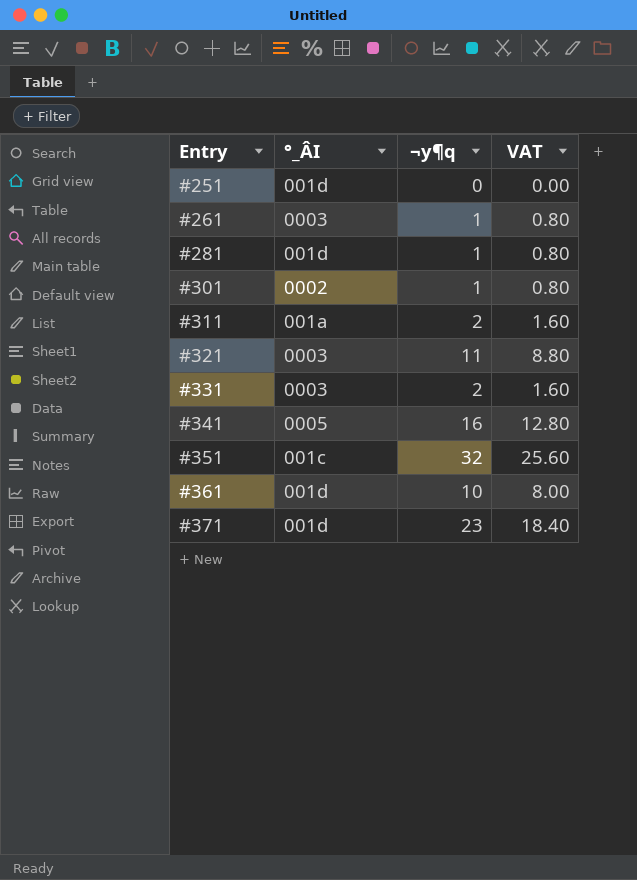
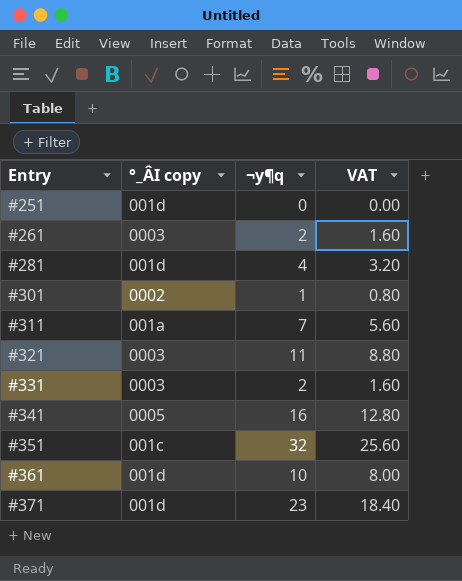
column name: °_ÂI -> °_ÂI copy
#261 | ¬y¶q: 1 -> 2
#261 | VAT: 0.80 -> 1.60
#281 | ¬y¶q: 1 -> 4
#281 | VAT: 0.80 -> 3.20
#311 | ¬y¶q: 2 -> 7
#311 | VAT: 1.60 -> 5.60

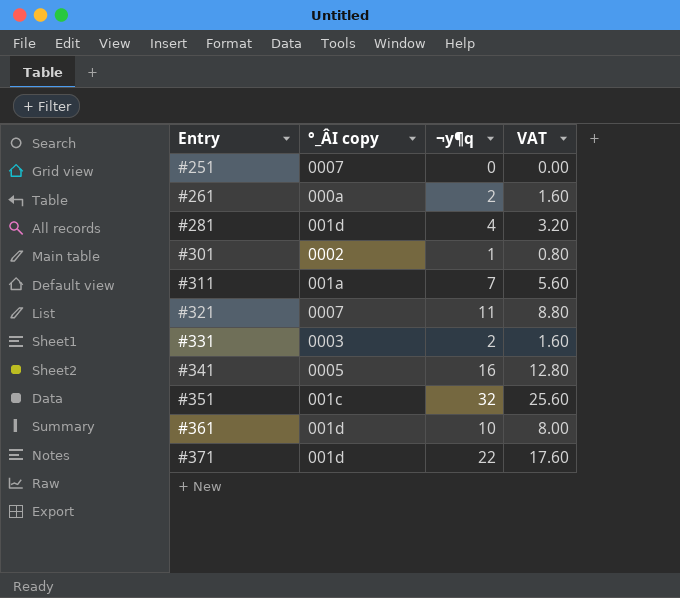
#251 | °_ÂI copy: 001d -> 0007
#261 | °_ÂI copy: 0003 -> 000a
#321 | °_ÂI copy: 0003 -> 0007
#371 | ¬y¶q: 23 -> 22
#371 | VAT: 18.40 -> 17.60

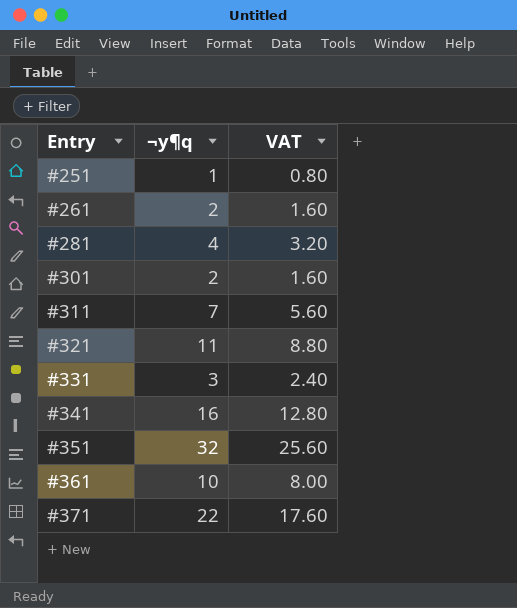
column °_ÂI copy | position: 2 -> none
#251 | ¬y¶q: 0 -> 1
#251 | VAT: 0.00 -> 0.80
#301 | ¬y¶q: 1 -> 2
#301 | VAT: 0.80 -> 1.60
#331 | ¬y¶q: 2 -> 3
#331 | VAT: 1.60 -> 2.40

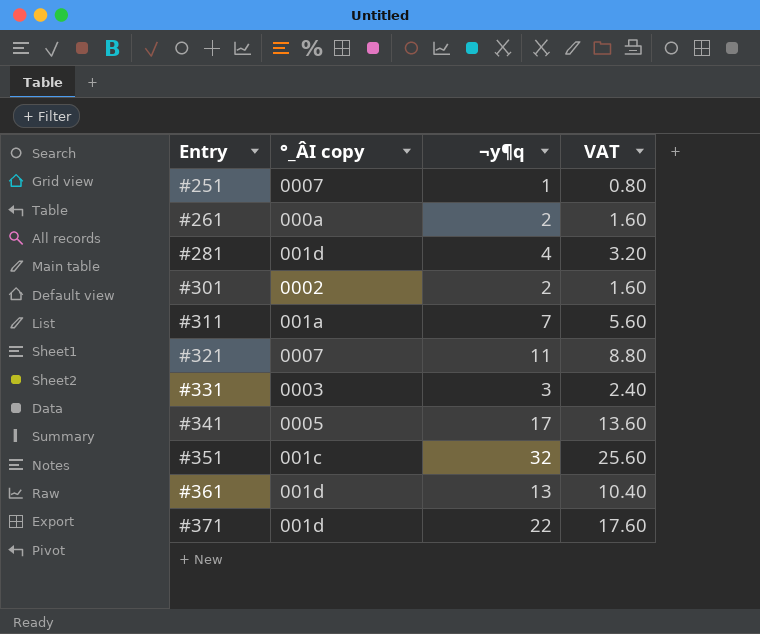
column °_ÂI copy | position: none -> 2
#341 | ¬y¶q: 16 -> 17
#341 | VAT: 12.80 -> 13.60
#361 | ¬y¶q: 10 -> 13
#361 | VAT: 8.00 -> 10.40

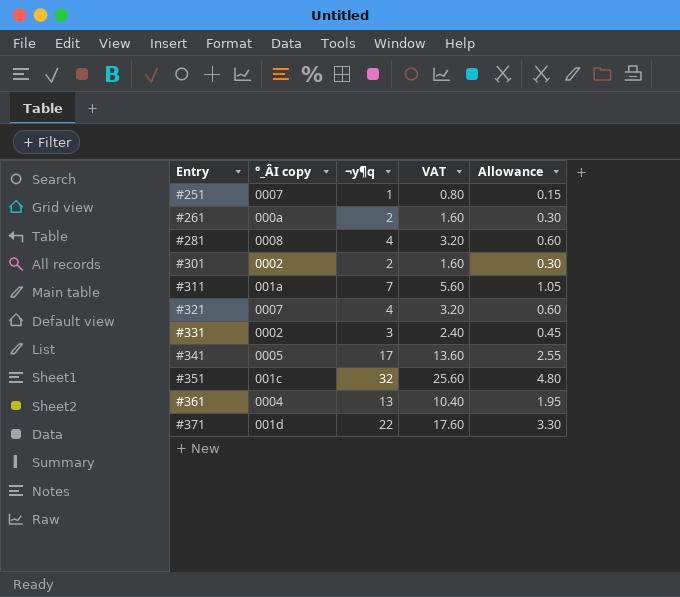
column Allowance | formula: none -> [¬y¶q] * 0.15
#281 | °_ÂI copy: 001d -> 0008
#321 | ¬y¶q: 11 -> 4
#321 | VAT: 8.80 -> 3.20
#331 | °_ÂI copy: 0003 -> 0002
#361 | °_ÂI copy: 001d -> 0004

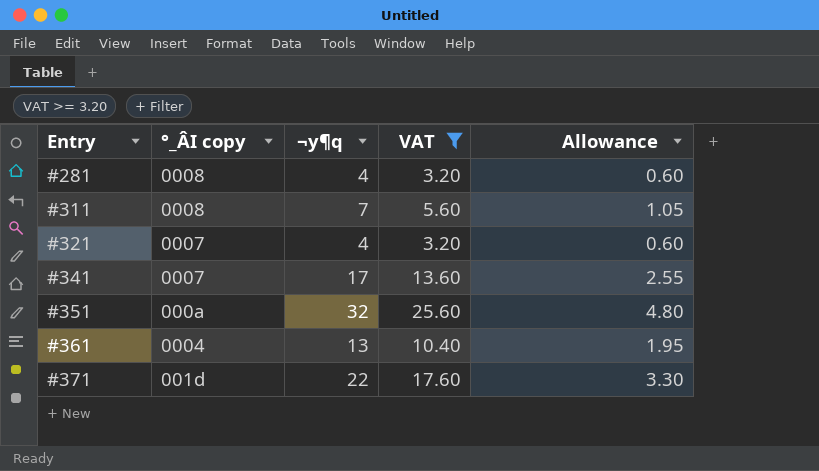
filter: none -> VAT >= 3.20
#311 | °_ÂI copy: 001a -> 0008
#341 | °_ÂI copy: 0005 -> 0007
#351 | °_ÂI copy: 001c -> 000a

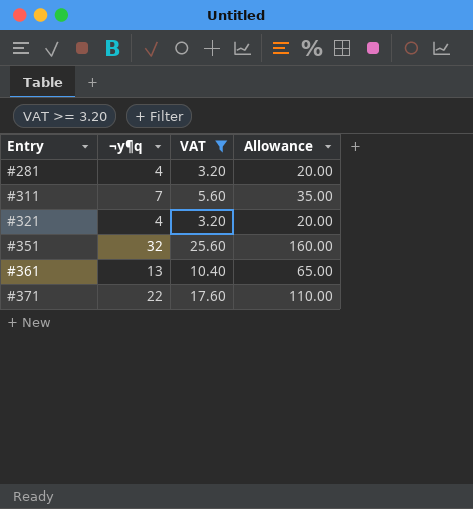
column °_ÂI copy | position: 2 -> none
column Allowance | formula: [¬y¶q] * 0.15 -> [¬y¶q] * 5
row #341: 0007 | 17 | 13.60 | 2.55 -> none

